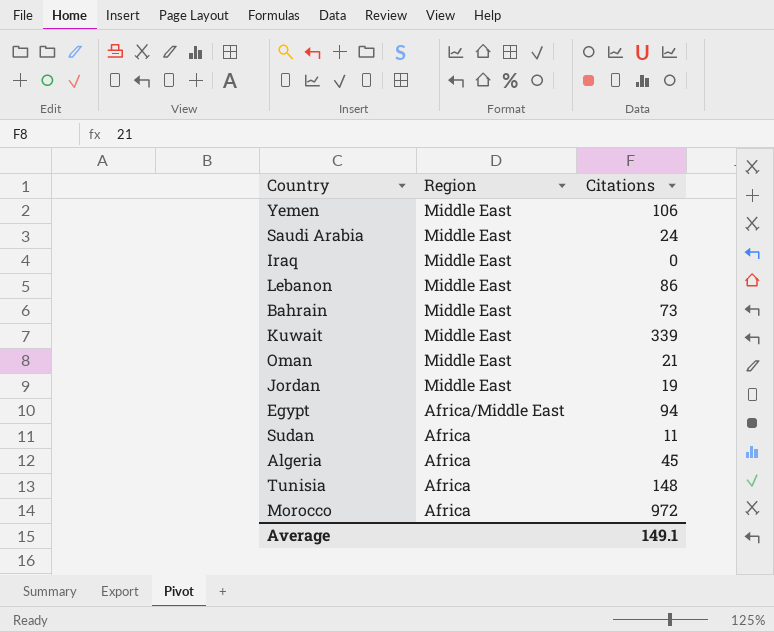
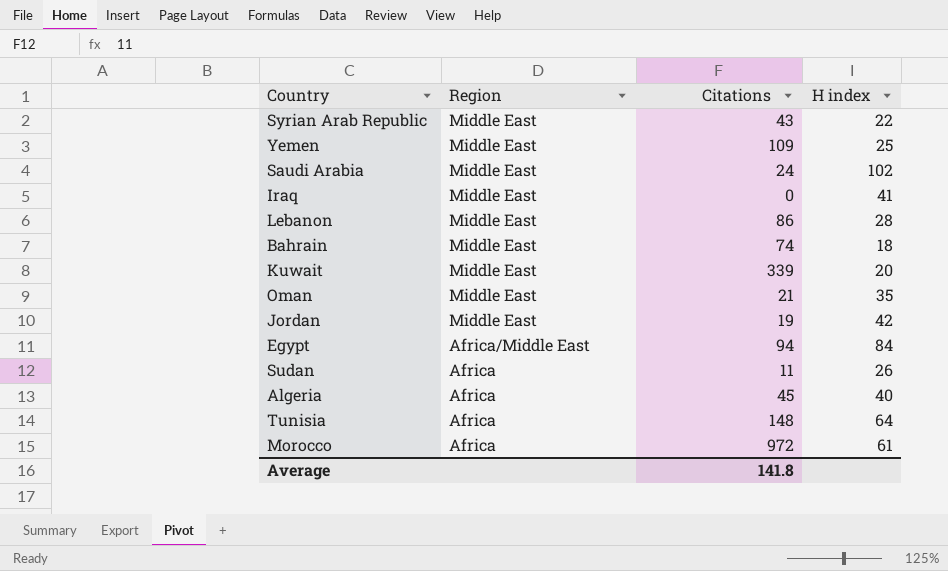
column H index | position: none -> 4
row Syrian Arab Republic: none -> Middle East | 43 | 22
Yemen | Citations: 106 -> 109
Bahrain | Citations: 73 -> 74
Average | Citations: 149.1 -> 141.8

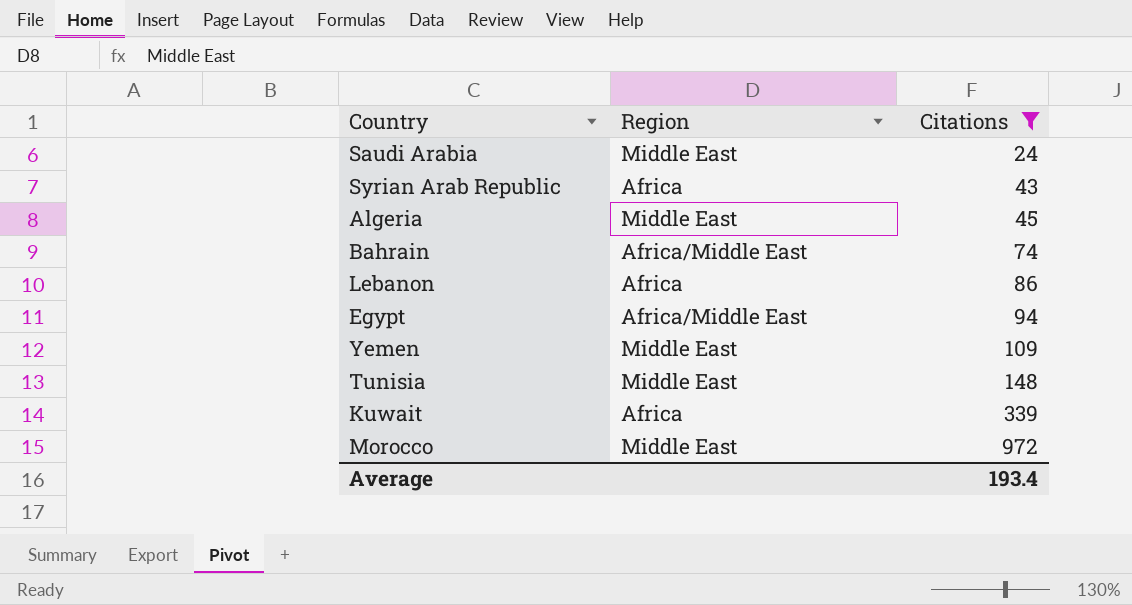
filter: none -> Citations >= 24
row order: Region descending -> Citations ascending
column H index | position: 4 -> none
Syrian Arab Republic | Region: Middle East -> Africa
Algeria | Region: Africa -> Middle East
Bahrain | Region: Middle East -> Africa/Middle East
Lebanon | Region: Middle East -> Africa
Tunisia | Region: Africa -> Middle East
Kuwait | Region: Middle East -> Africa
Morocco | Region: Africa -> Middle East
Average | Citations: 141.8 -> 193.4

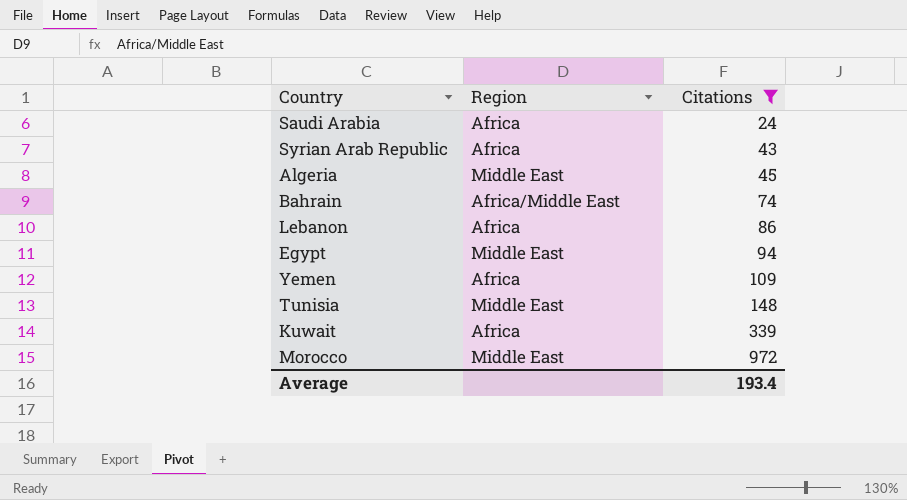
Saudi Arabia | Region: Middle East -> Africa
Egypt | Region: Africa/Middle East -> Middle East
Yemen | Region: Middle East -> Africa

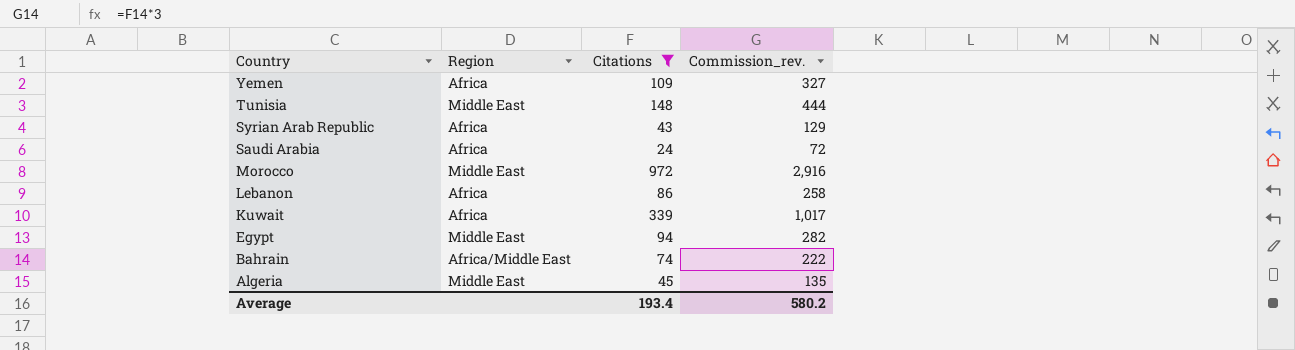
row order: Citations ascending -> Country descending
column Commission_rev. | formula: none -> [Citations] * 3

